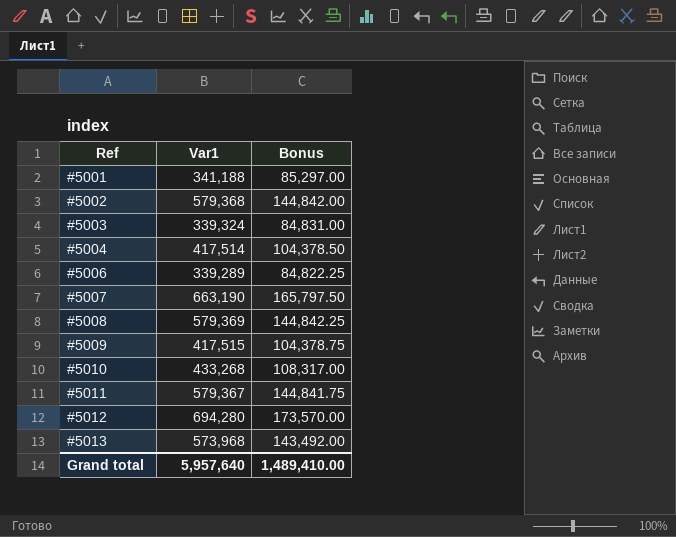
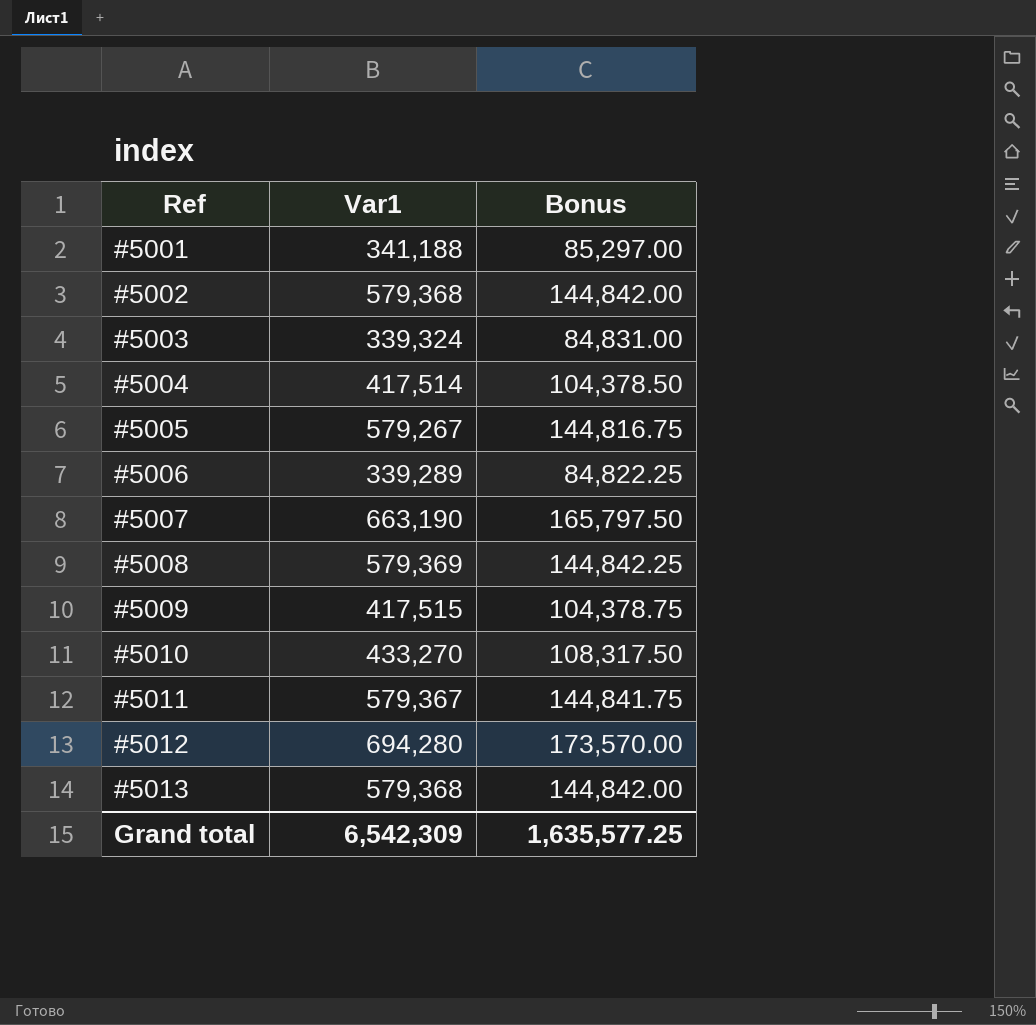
row #5005: none -> 579,267 | 144,816.75
#5010 | Var1: 433,268 -> 433,270
#5010 | Bonus: 108,317.00 -> 108,317.50
#5013 | Var1: 573,968 -> 579,368
#5013 | Bonus: 143,492.00 -> 144,842.00
Grand total | Var1: 5,957,640 -> 6,542,309
Grand total | Bonus: 1,489,410.00 -> 1,635,577.25

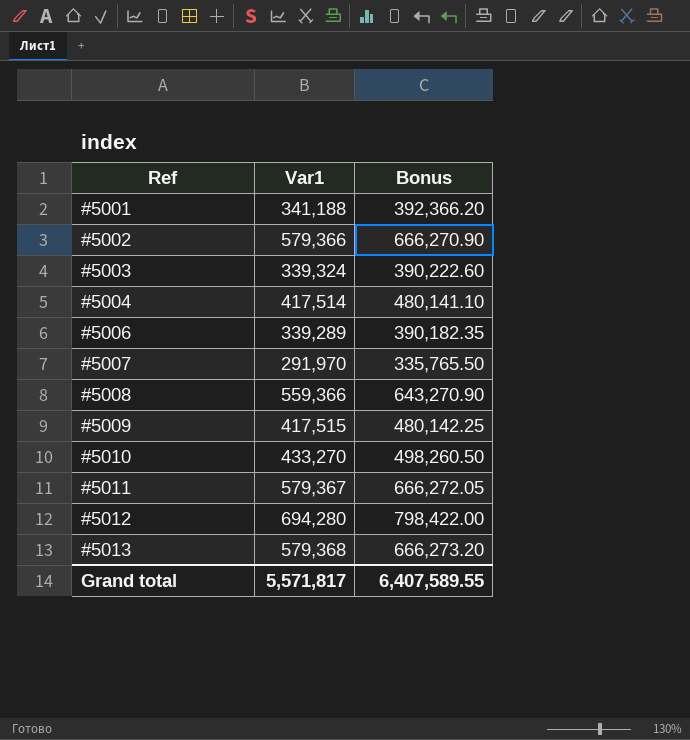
column Bonus | formula: [Var1] * 0.25 -> [Var1] * 1.15
row #5005: 579,267 | 144,816.75 -> none
#5002 | Var1: 579,368 -> 579,366
#5007 | Var1: 663,190 -> 291,970
#5008 | Var1: 579,369 -> 559,366
Grand total | Var1: 6,542,309 -> 5,571,817
Grand total | Bonus: 1,635,577.25 -> 6,407,589.55

